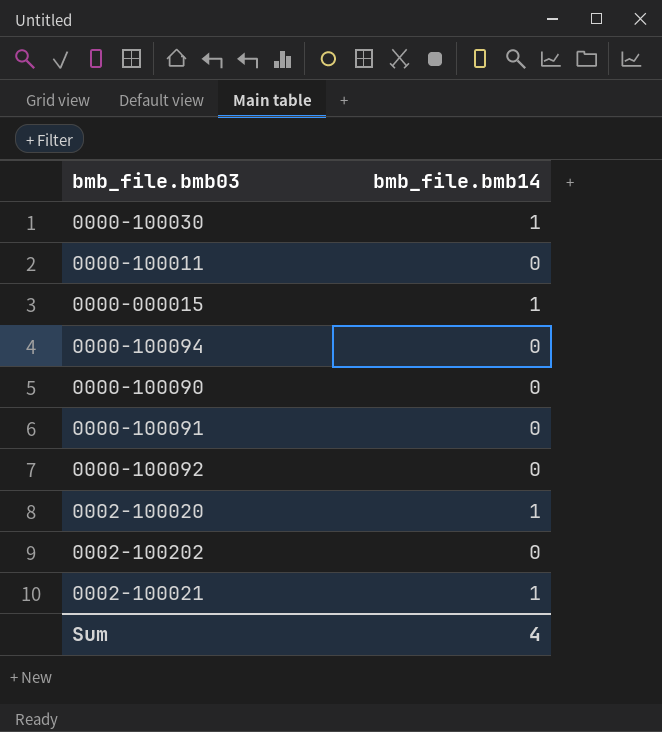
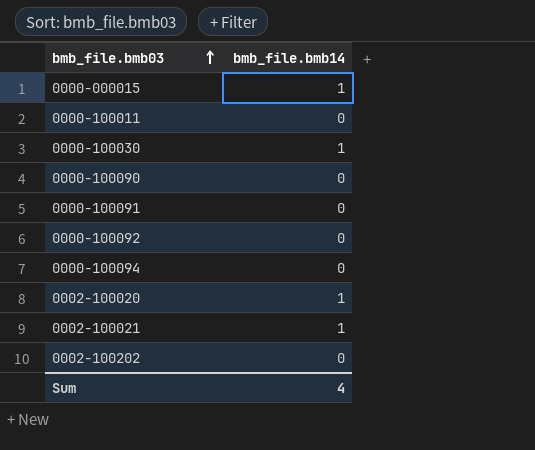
row order: none -> bmb_file.bmb03 ascending

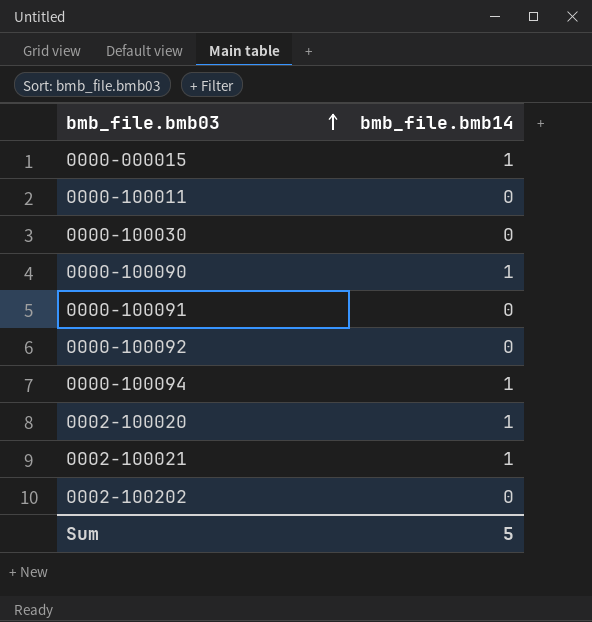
0000-100030 | bmb_file.bmb14: 1 -> 0
0000-100090 | bmb_file.bmb14: 0 -> 1
0000-100094 | bmb_file.bmb14: 0 -> 1
Sum | bmb_file.bmb14: 4 -> 5

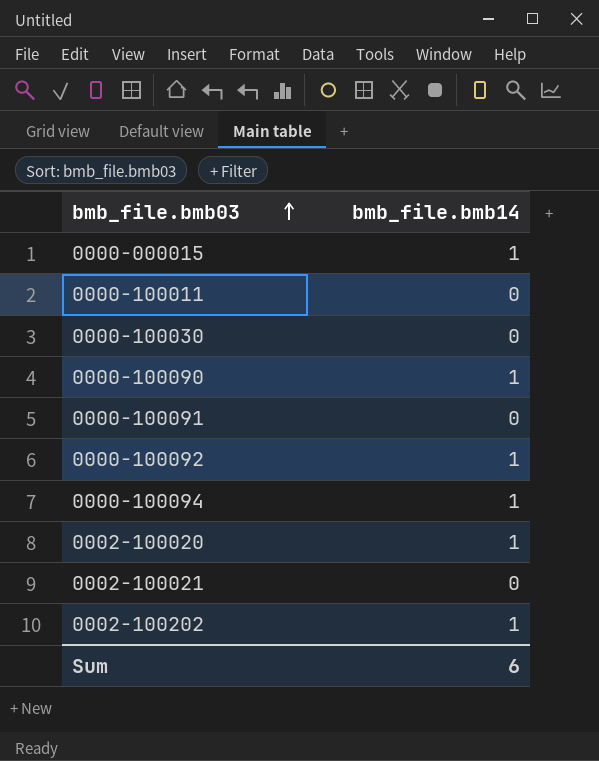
0000-100092 | bmb_file.bmb14: 0 -> 1
0002-100021 | bmb_file.bmb14: 1 -> 0
0002-100202 | bmb_file.bmb14: 0 -> 1
Sum | bmb_file.bmb14: 5 -> 6

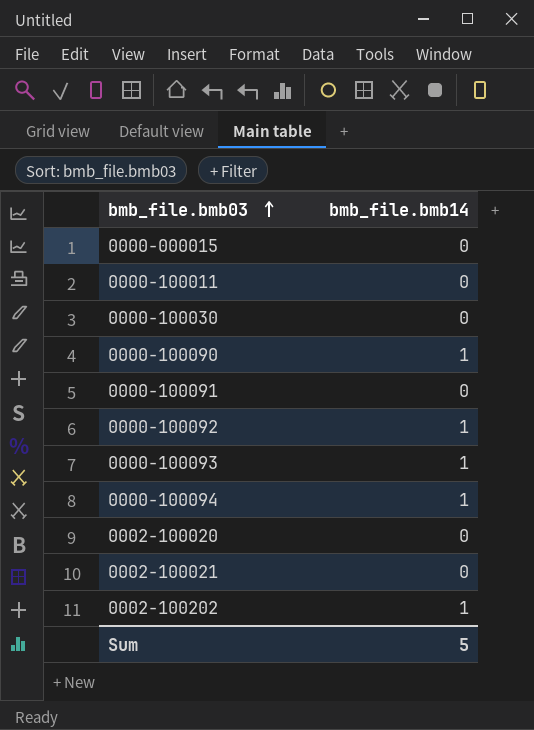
0000-000015 | bmb_file.bmb14: 1 -> 0
row 0000-100093: none -> 1
0002-100020 | bmb_file.bmb14: 1 -> 0
Sum | bmb_file.bmb14: 6 -> 5

